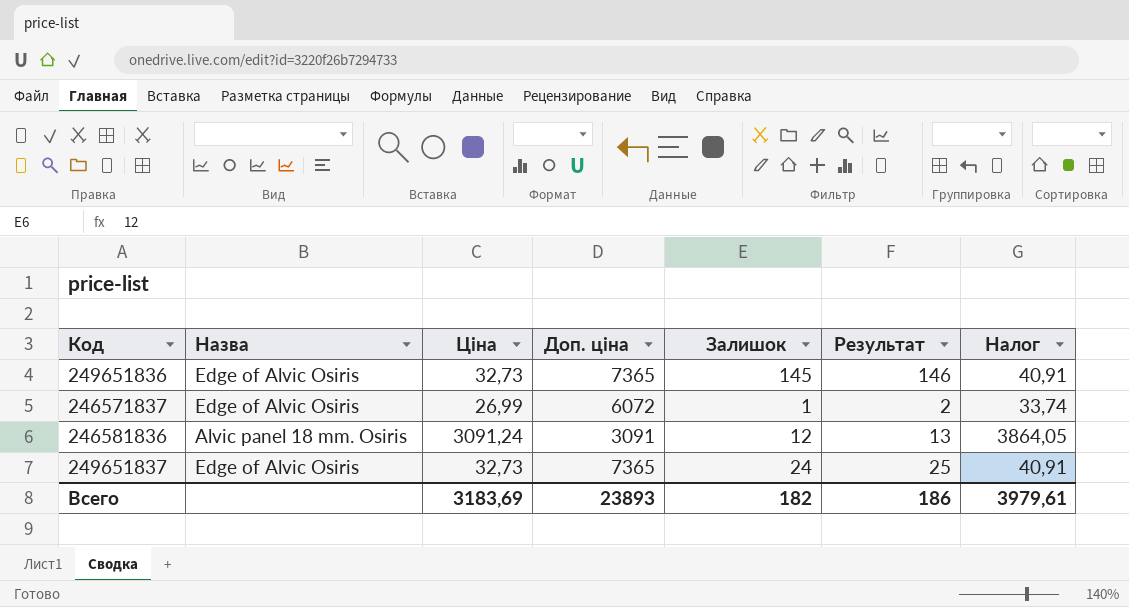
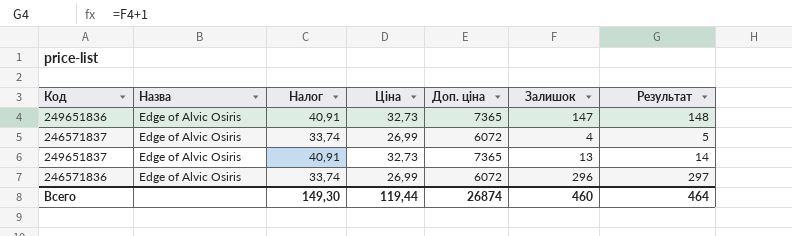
column Налог | position: 7 -> 3
row 246581836: Alvic panel 18 mm. Osiris | 3091,24 | 3091 | 12 | 13 | 3864,05 -> none
249651836 | Залишок: 145 -> 147
249651836 | Результат: 146 -> 148
246571837 | Залишок: 1 -> 4
246571837 | Результат: 2 -> 5
249651837 | Залишок: 24 -> 13
249651837 | Результат: 25 -> 14
row 246571836: none -> Edge of Alvic Osiris | 33,74 | 26,99 | 6072 | 296 | 297
Всего | Налог: 3979,61 -> 149,30
Всего | Ціна: 3183,69 -> 119,44
Всего | Доп. ціна: 23893 -> 26874
Всего | Залишок: 182 -> 460
Всего | Результат: 186 -> 464

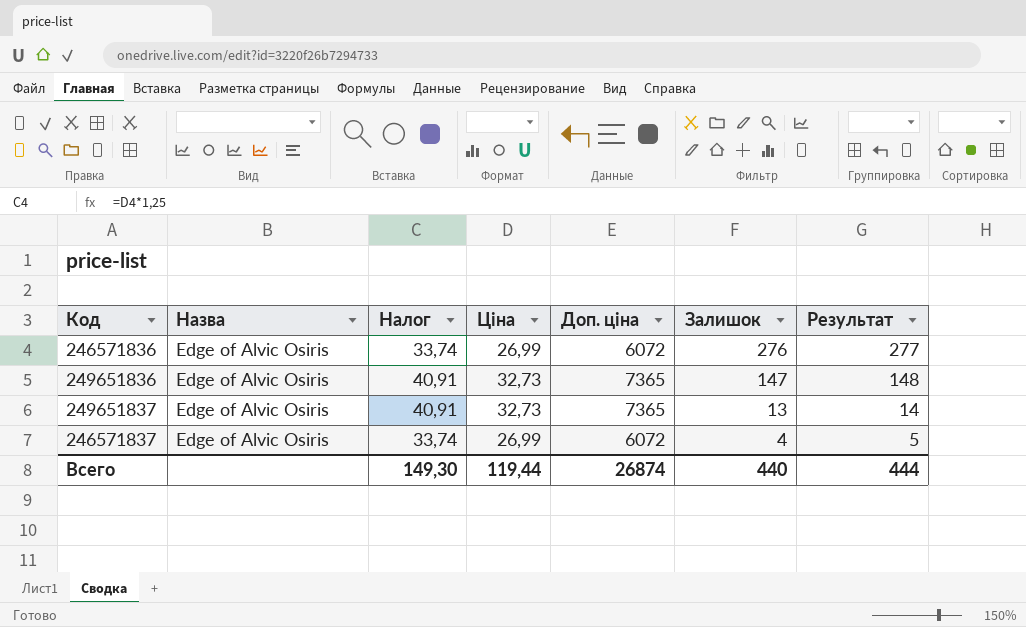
row order: none -> Залишок descending
246571836 | Залишок: 296 -> 276
246571836 | Результат: 297 -> 277
Всего | Залишок: 460 -> 440
Всего | Результат: 464 -> 444

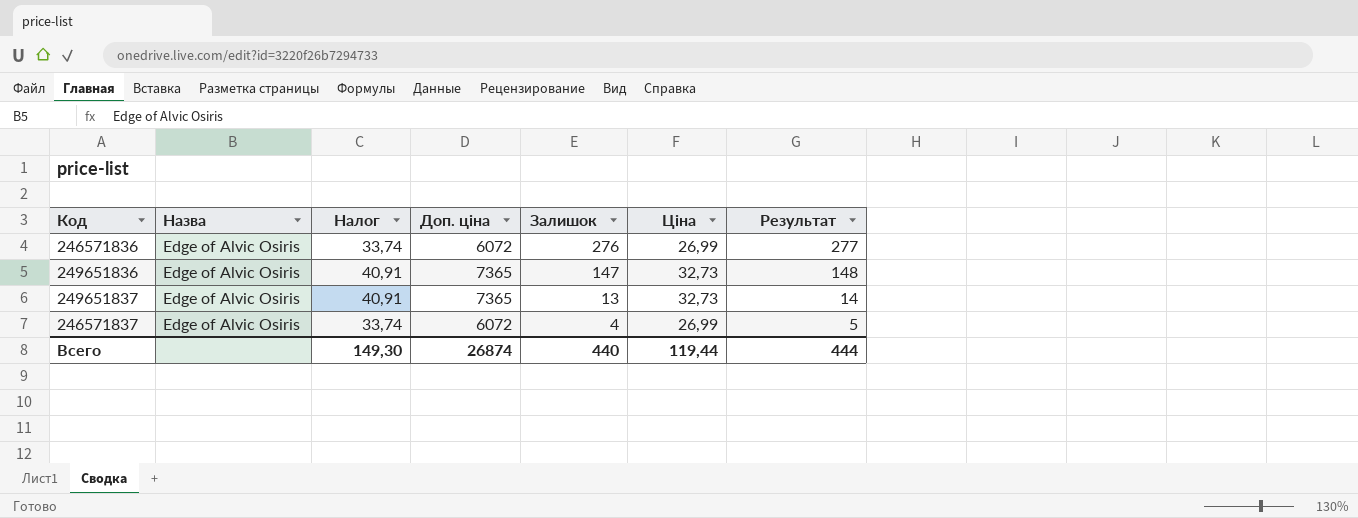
column Ціна | position: 4 -> 6

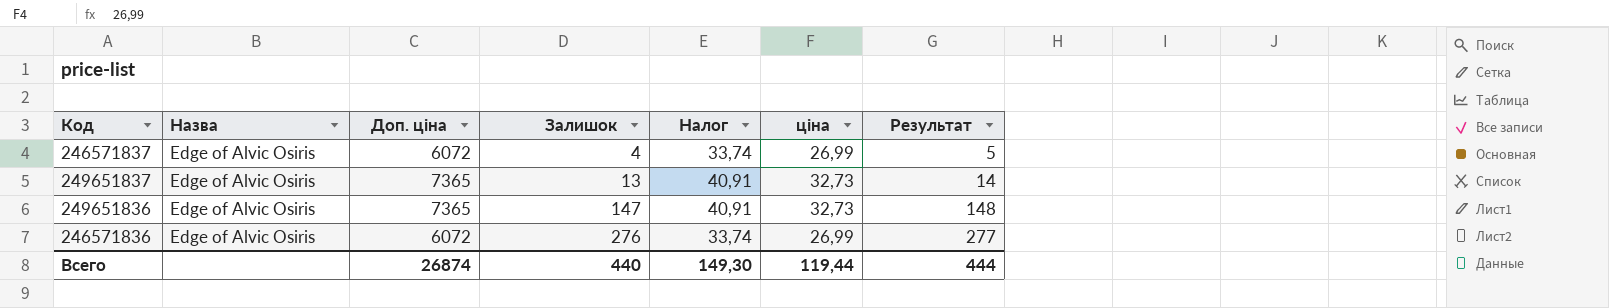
row order: Залишок descending -> Залишок ascending
column Налог | position: 3 -> 5
column name: Ціна -> ціна

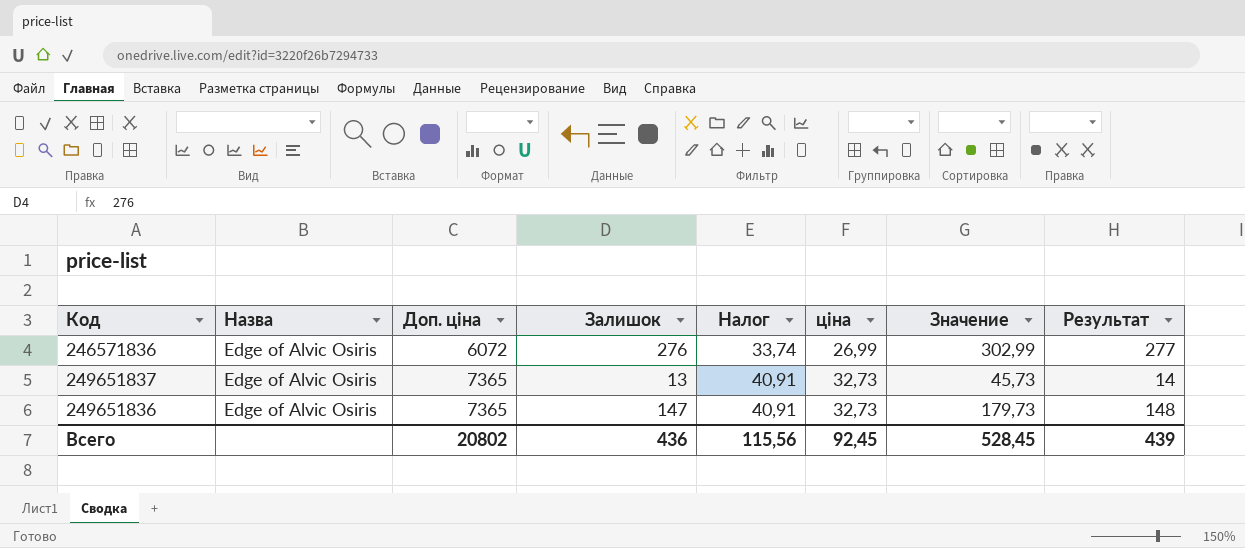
row order: Залишок ascending -> Доп. ціна ascending
column Значение | formula: none -> [Залишок] + [ціна]
row 246571837: Edge of Alvic Osiris | 6072 | 4 | 33,74 | 26,99 | 5 -> none
Всего | Доп. ціна: 26874 -> 20802
Всего | Залишок: 440 -> 436
Всего | Налог: 149,30 -> 115,56
Всего | ціна: 119,44 -> 92,45
Всего | Результат: 444 -> 439

